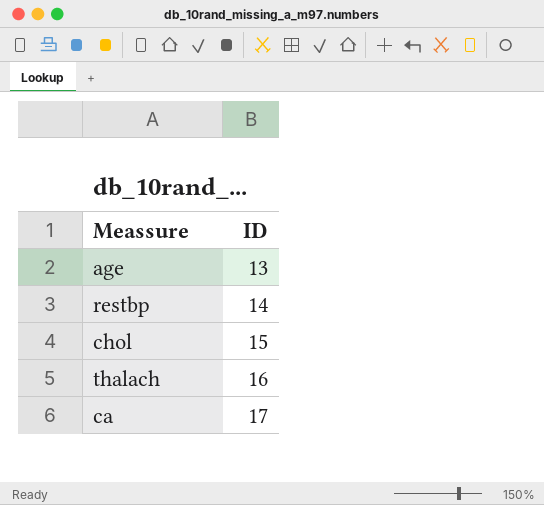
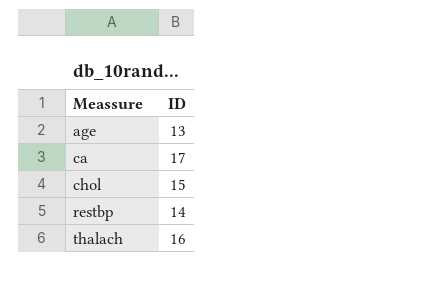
row order: ID ascending -> Meassure ascending

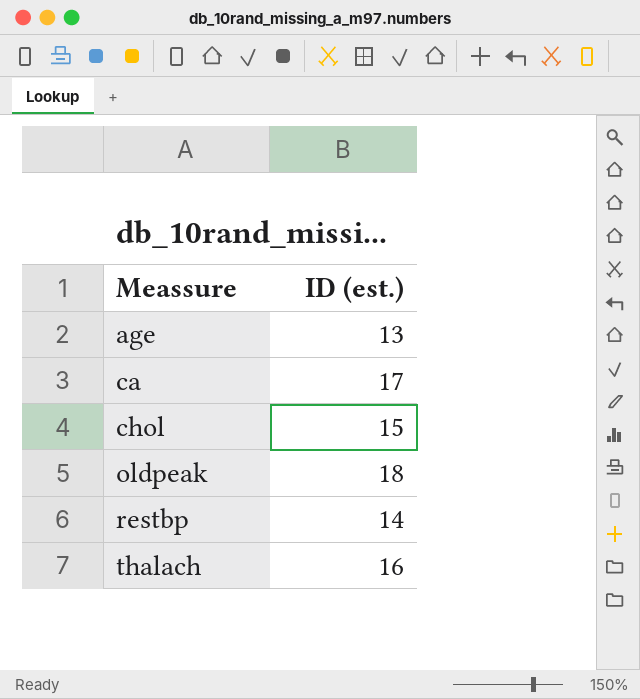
column name: ID -> ID (est.)
row oldpeak: none -> 18

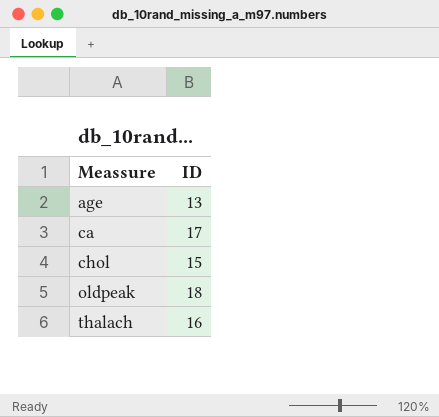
column name: ID (est.) -> ID
row restbp: 14 -> none

